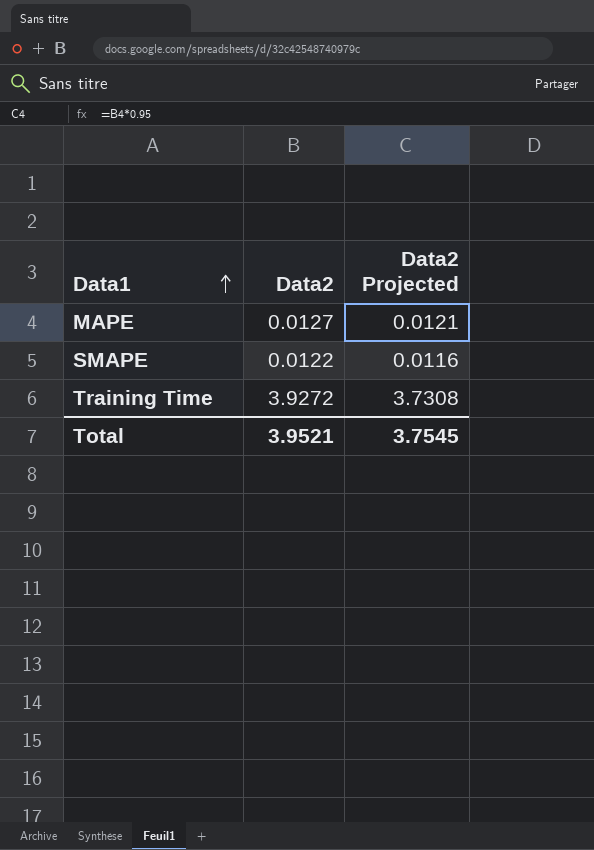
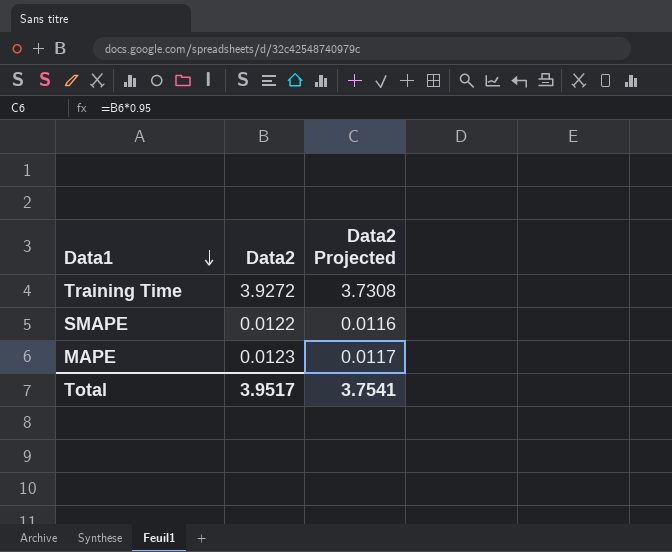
row order: Data1 ascending -> Data1 descending
MAPE | Data2: 0.0127 -> 0.0123
MAPE | Data2 Projected: 0.0121 -> 0.0117
Total | Data2: 3.9521 -> 3.9517
Total | Data2 Projected: 3.7545 -> 3.7541

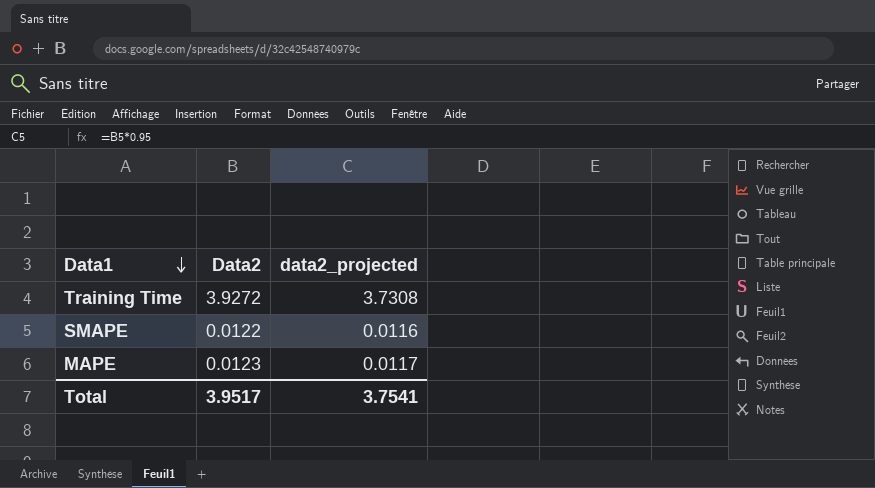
column name: Data2 Projected -> data2_projected

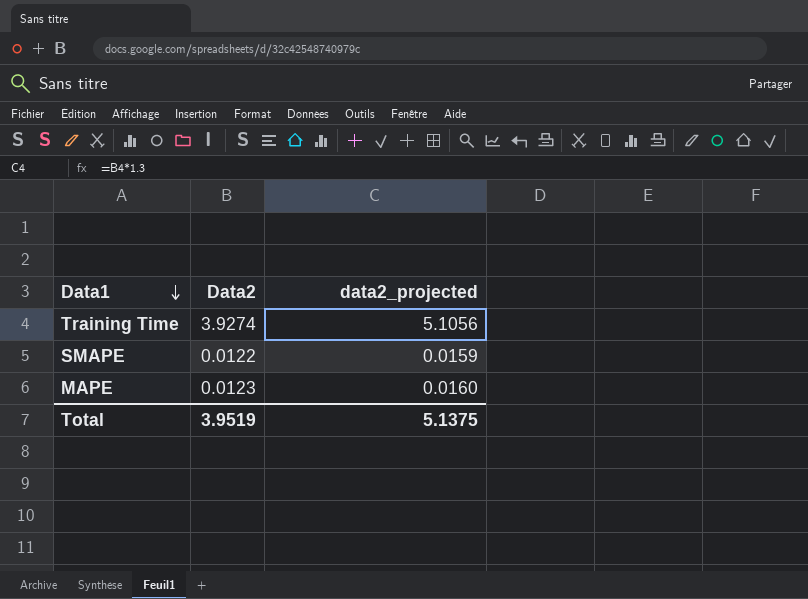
column data2_projected | formula: [Data2] * 0.95 -> [Data2] * 1.3
Training Time | Data2: 3.9272 -> 3.9274
Total | Data2: 3.9517 -> 3.9519
Total | data2_projected: 3.7541 -> 5.1375

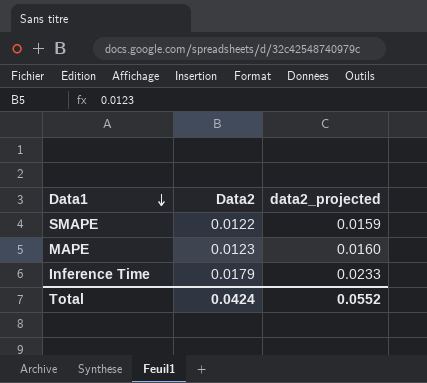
row Training Time: 3.9274 | 5.1056 -> none
row Inference Time: none -> 0.0179 | 0.0233
Total | Data2: 3.9519 -> 0.0424
Total | data2_projected: 5.1375 -> 0.0552

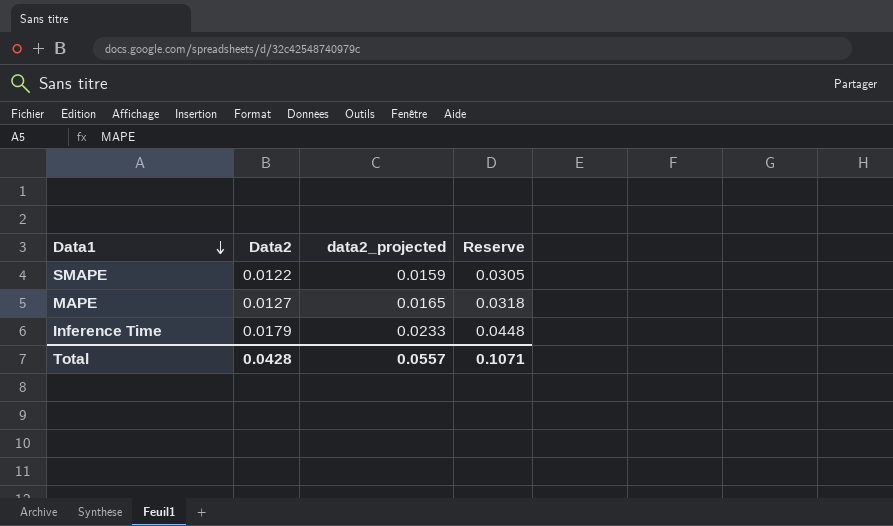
column Reserve | formula: none -> [Data2] * 2.5
MAPE | Data2: 0.0123 -> 0.0127
MAPE | data2_projected: 0.0160 -> 0.0165
Total | Data2: 0.0424 -> 0.0428
Total | data2_projected: 0.0552 -> 0.0557

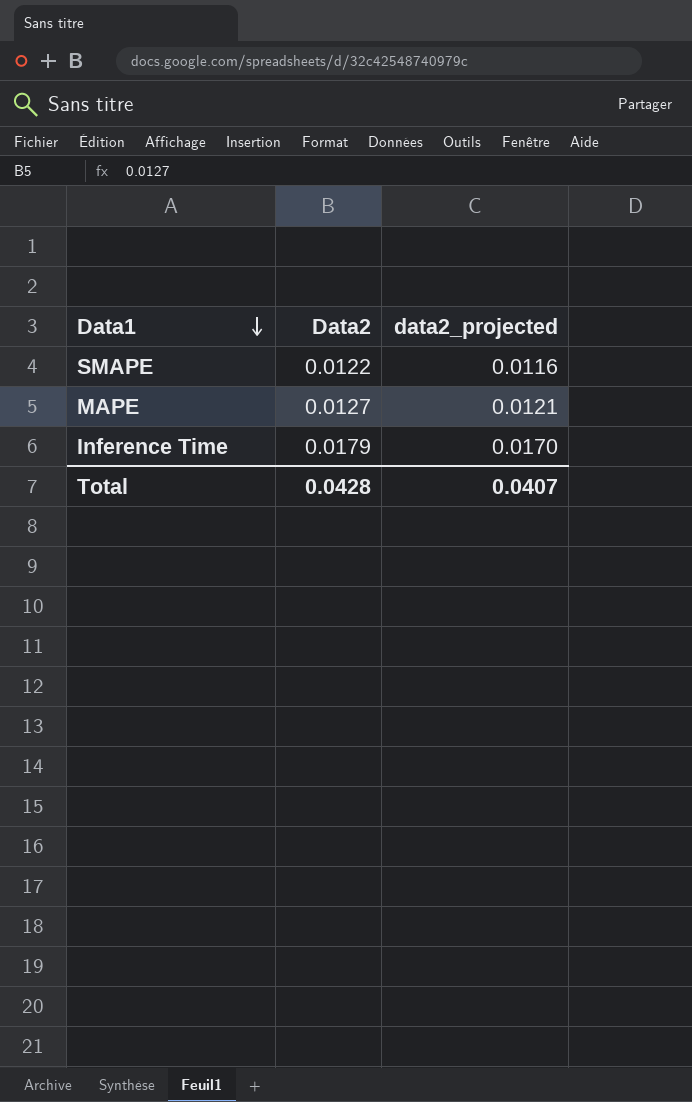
column Reserve | formula: [Data2] * 2.5 -> none
column data2_projected | formula: [Data2] * 1.3 -> [Data2] * 0.95
Total | data2_projected: 0.0557 -> 0.0407

